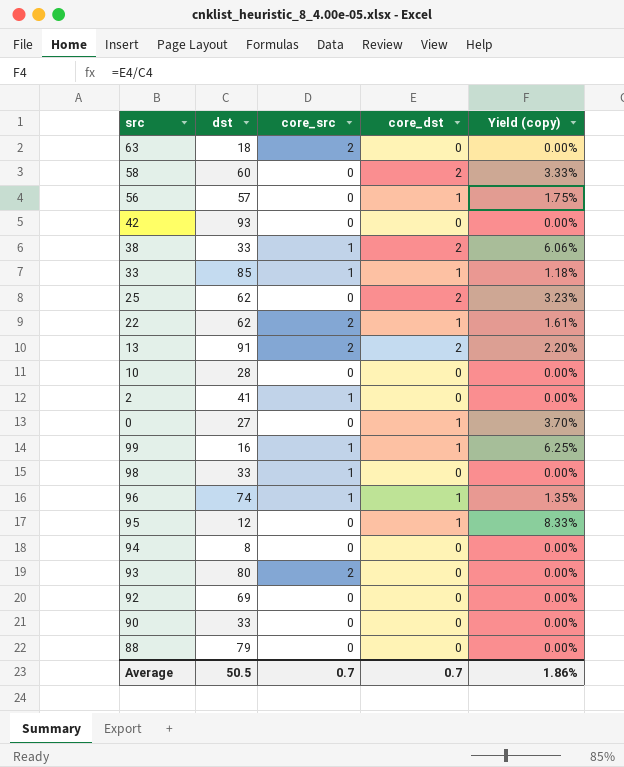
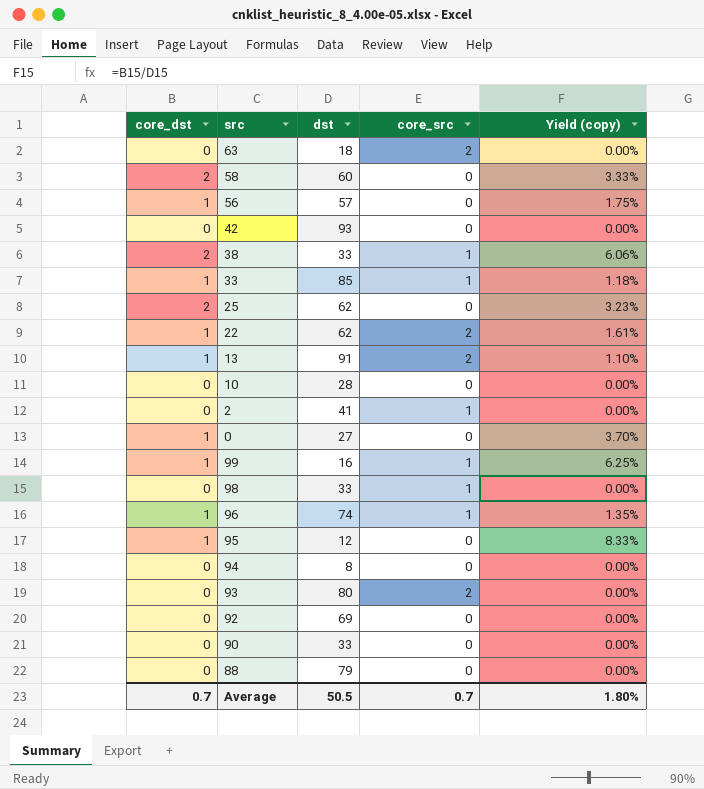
column core_dst | position: 4 -> 1
13 | core_dst: 2 -> 1
13 | Yield (copy): 2.20% -> 1.10%
Average | Yield (copy): 1.86% -> 1.80%

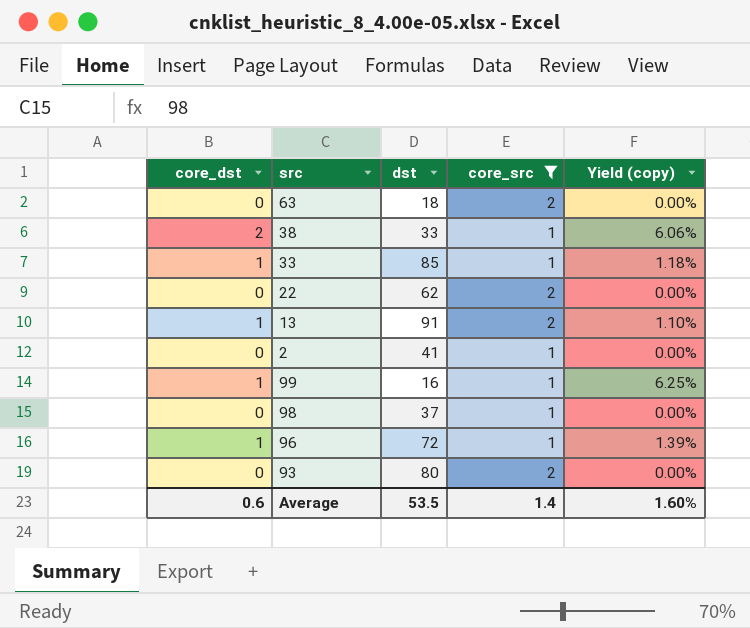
filter: none -> core_src != 0
22 | core_dst: 1 -> 0
22 | Yield (copy): 1.61% -> 0.00%
98 | dst: 33 -> 37
96 | dst: 74 -> 72
96 | Yield (copy): 1.35% -> 1.39%
Average | core_dst: 0.7 -> 0.6
Average | dst: 50.5 -> 53.5
Average | core_src: 0.7 -> 1.4
Average | Yield (copy): 1.80% -> 1.60%

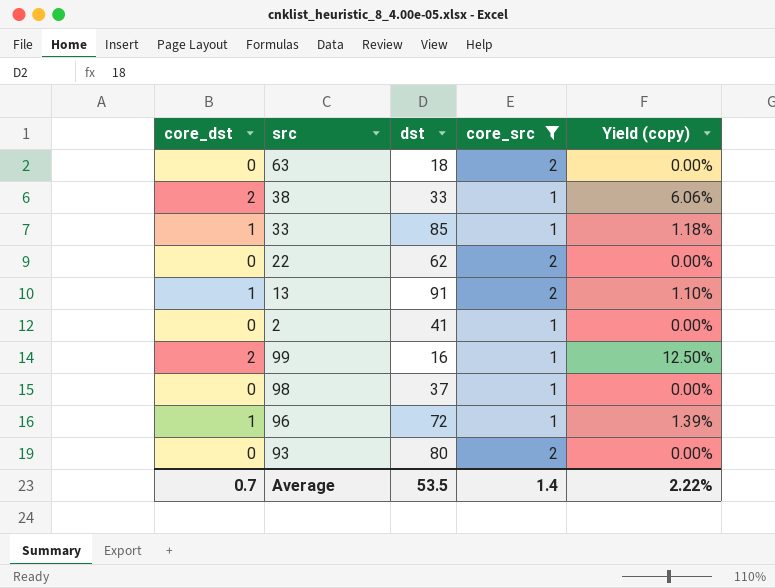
99 | core_dst: 1 -> 2
99 | Yield (copy): 6.25% -> 12.50%
Average | core_dst: 0.6 -> 0.7
Average | Yield (copy): 1.60% -> 2.22%

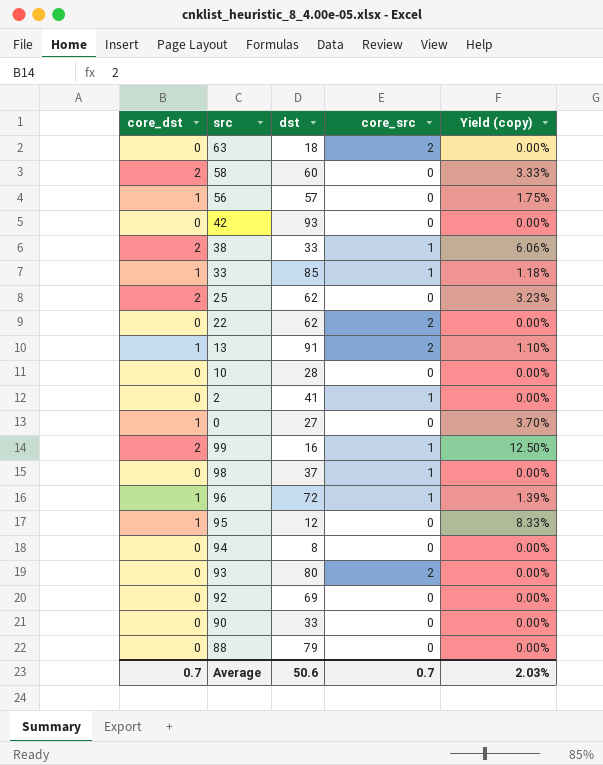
filter: core_src != 0 -> none
Average | dst: 53.5 -> 50.6
Average | core_src: 1.4 -> 0.7
Average | Yield (copy): 2.22% -> 2.03%

